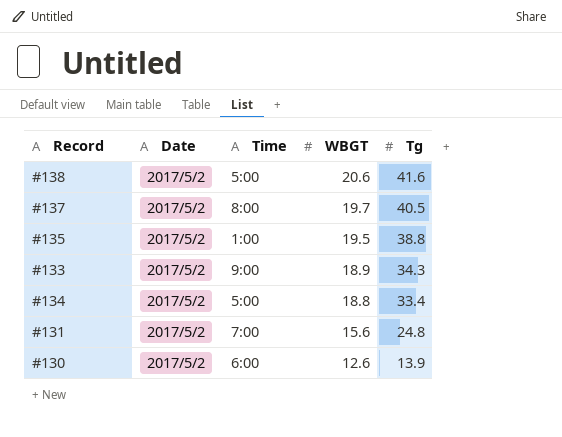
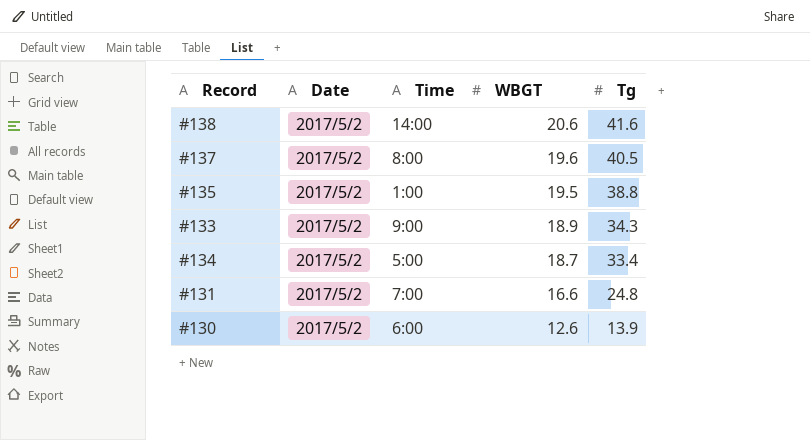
#138 | Time: 5:00 -> 14:00
#137 | WBGT: 19.7 -> 19.6
#134 | WBGT: 18.8 -> 18.7
#131 | WBGT: 15.6 -> 16.6

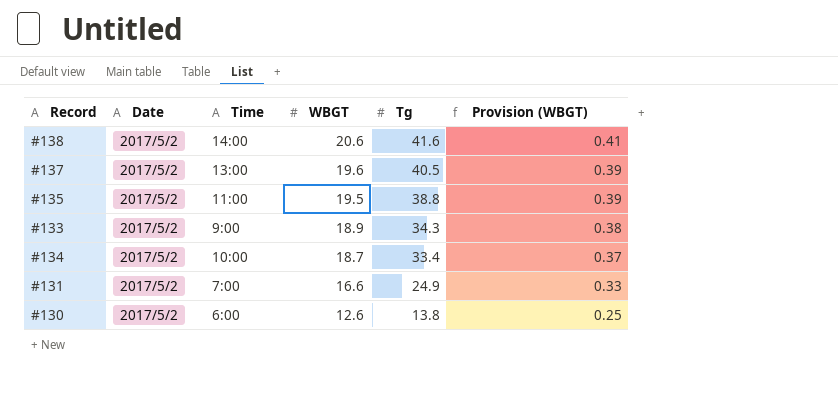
column Provision (WBGT) | formula: none -> [WBGT] * 0.02
#137 | Time: 8:00 -> 13:00
#135 | Time: 1:00 -> 11:00
#134 | Time: 5:00 -> 10:00
#131 | Tg: 24.8 -> 24.9
#130 | Tg: 13.9 -> 13.8

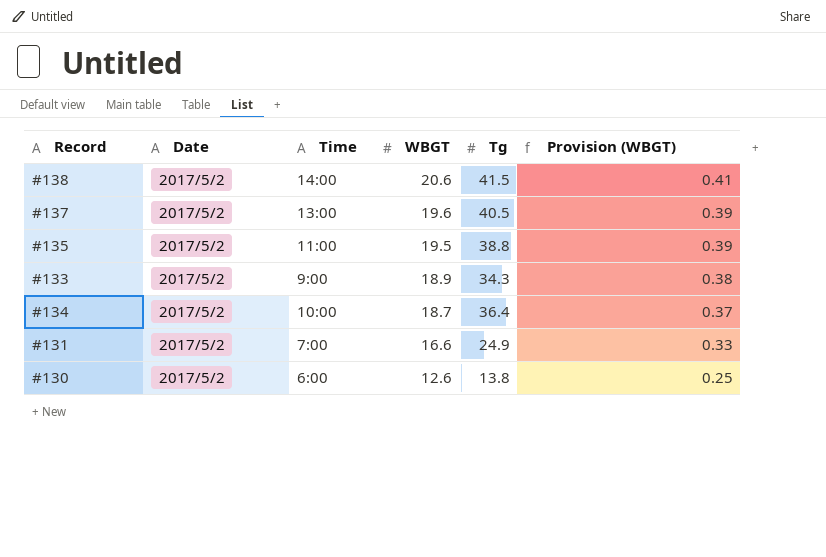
#138 | Tg: 41.6 -> 41.5
#134 | Tg: 33.4 -> 36.4

